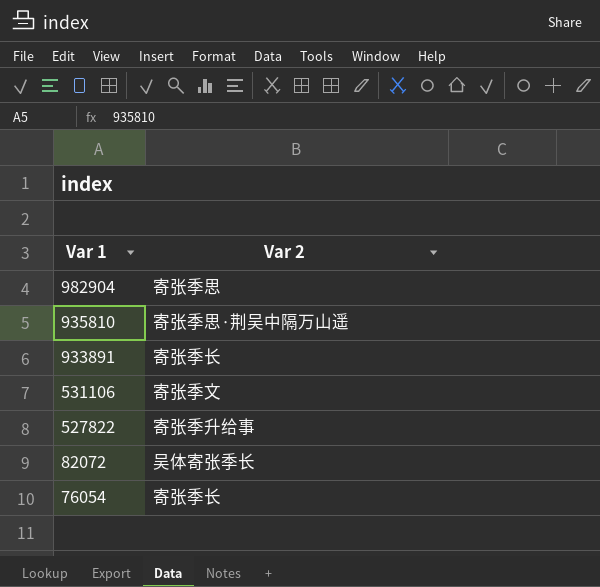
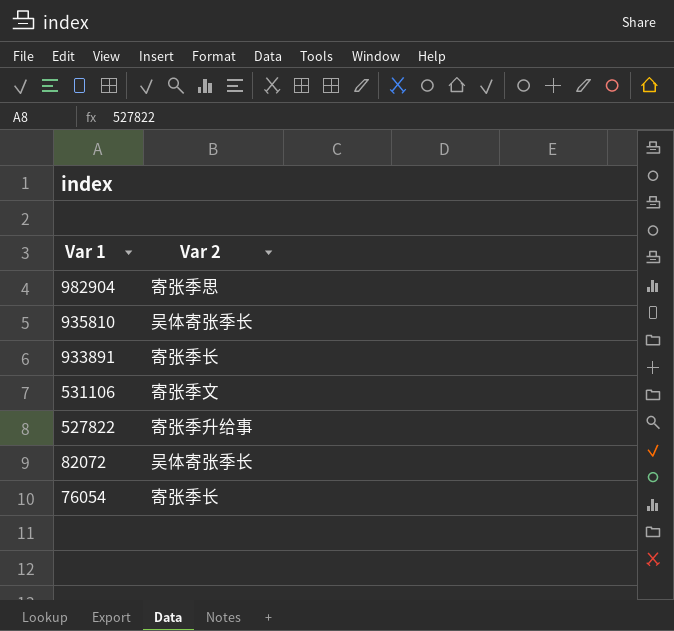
935810 | Var 2: 寄张季思·荆吴中隔万山遥 -> 吴体寄张季长

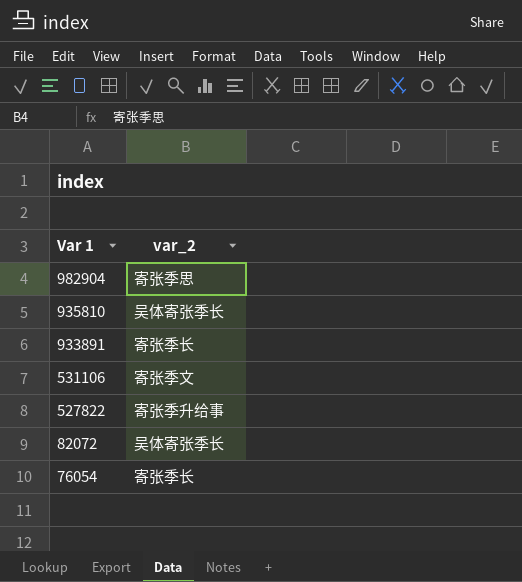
column name: Var 2 -> var_2

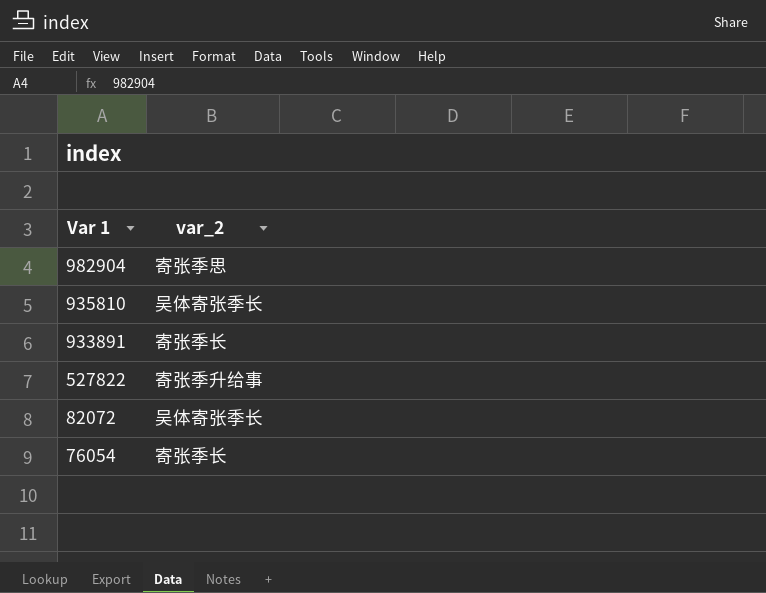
row 531106: 寄张季文 -> none

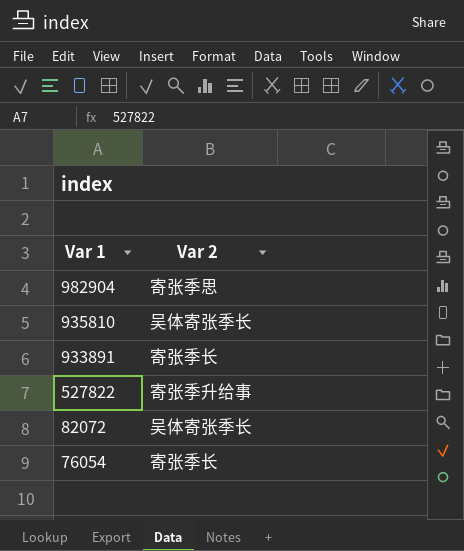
column name: var_2 -> Var 2

